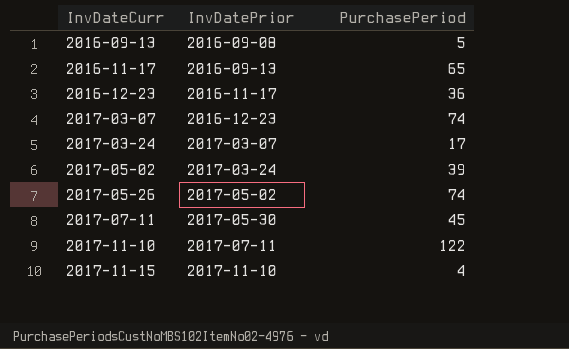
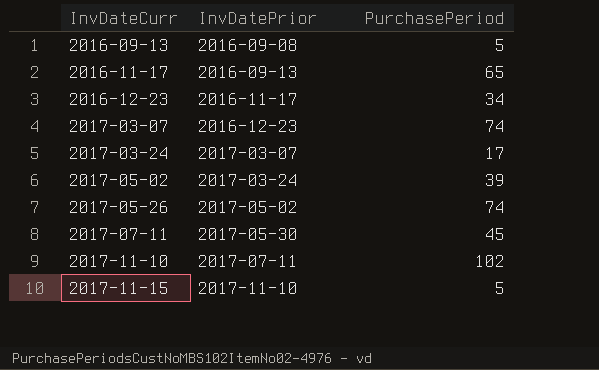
2016-12-23 | PurchasePeriod: 36 -> 34
2017-11-10 | PurchasePeriod: 122 -> 102
2017-11-15 | PurchasePeriod: 4 -> 5

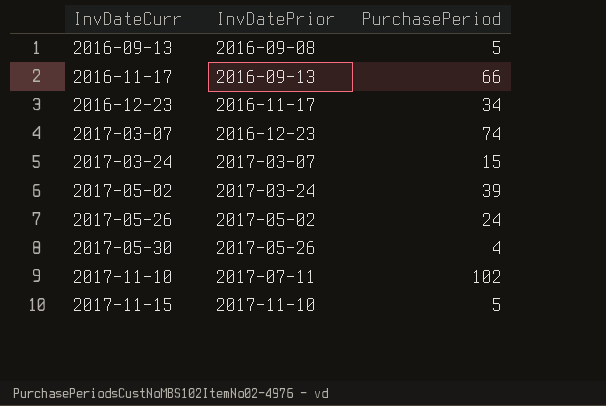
row 2017-07-11: 2017-05-30 | 45 -> none
2016-11-17 | PurchasePeriod: 65 -> 66
2017-03-24 | PurchasePeriod: 17 -> 15
2017-05-26 | PurchasePeriod: 74 -> 24
row 2017-05-30: none -> 2017-05-26 | 4

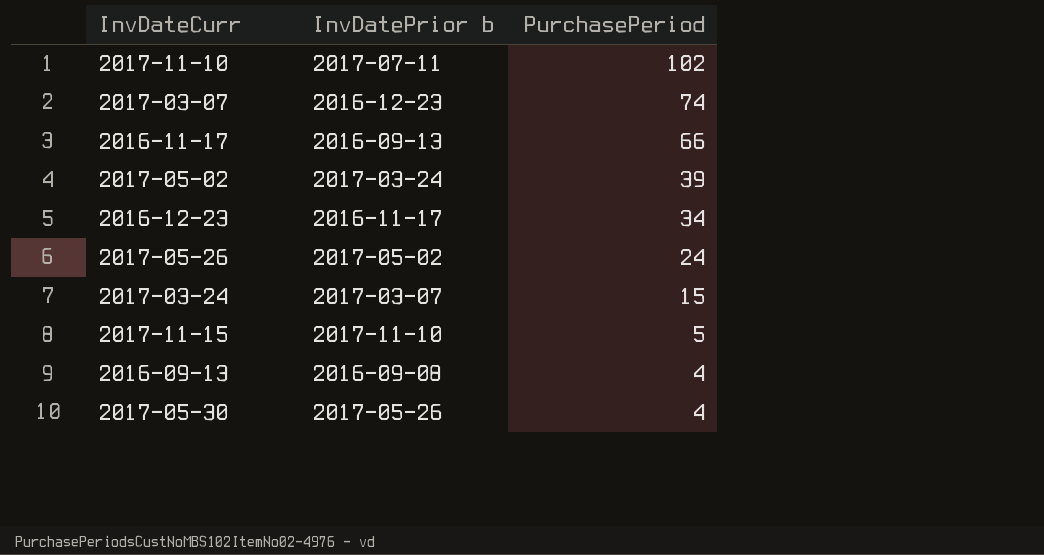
row order: InvDateCurr ascending -> PurchasePeriod descending
column name: InvDatePrior -> InvDatePrior b
2016-09-13 | PurchasePeriod: 5 -> 4

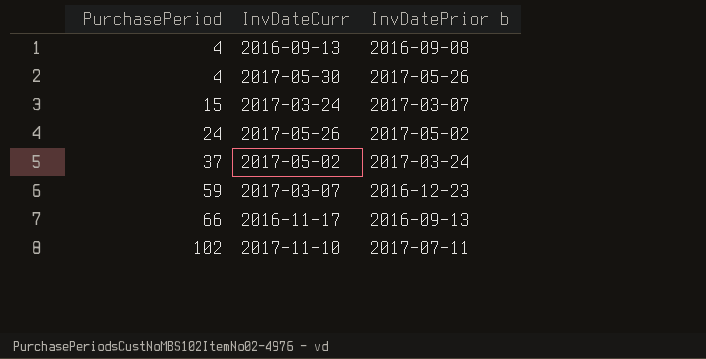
row order: PurchasePeriod descending -> PurchasePeriod ascending
column PurchasePeriod | position: 3 -> 1
row 2016-12-23: 2016-11-17 | 34 -> none
row 2017-11-15: 2017-11-10 | 5 -> none
2017-05-02 | PurchasePeriod: 39 -> 37
2017-03-07 | PurchasePeriod: 74 -> 59

